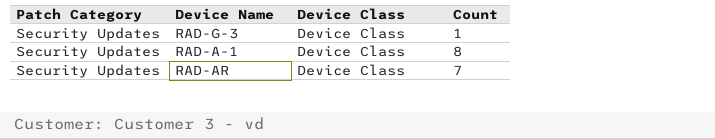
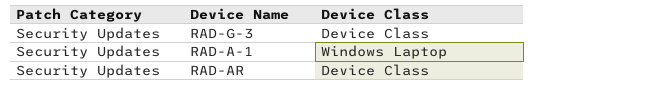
column Count | position: 4 -> none
RAD-A-1 | Device Class: Device Class -> Windows Laptop

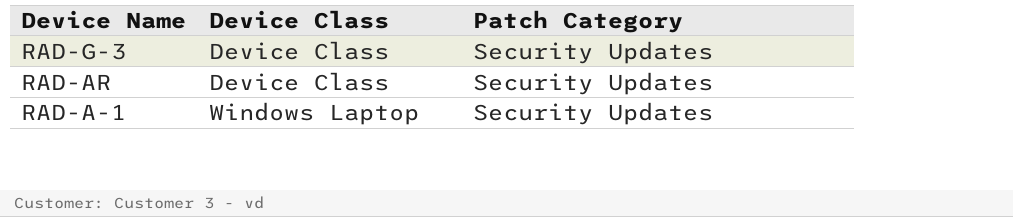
row order: none -> Device Name descending
column Patch Category | position: 1 -> 3

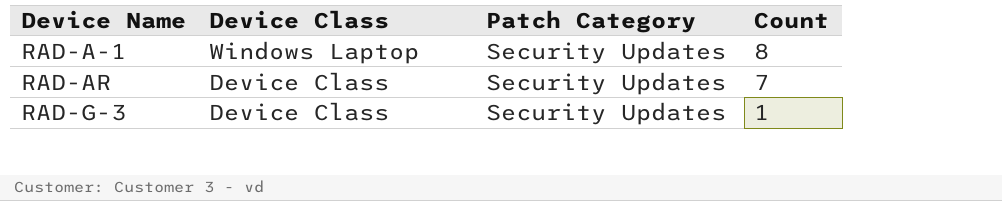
row order: Device Name descending -> Device Name ascending
column Count | position: none -> 4

